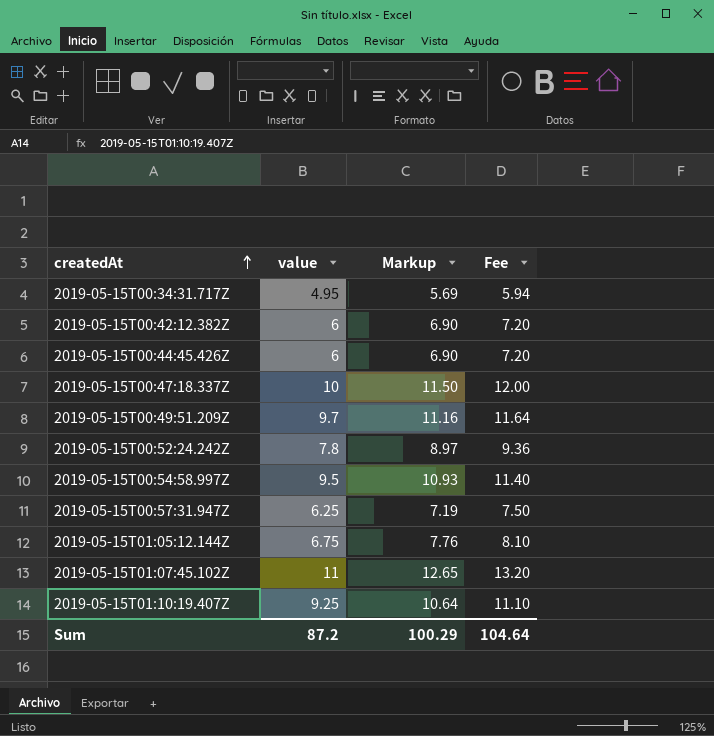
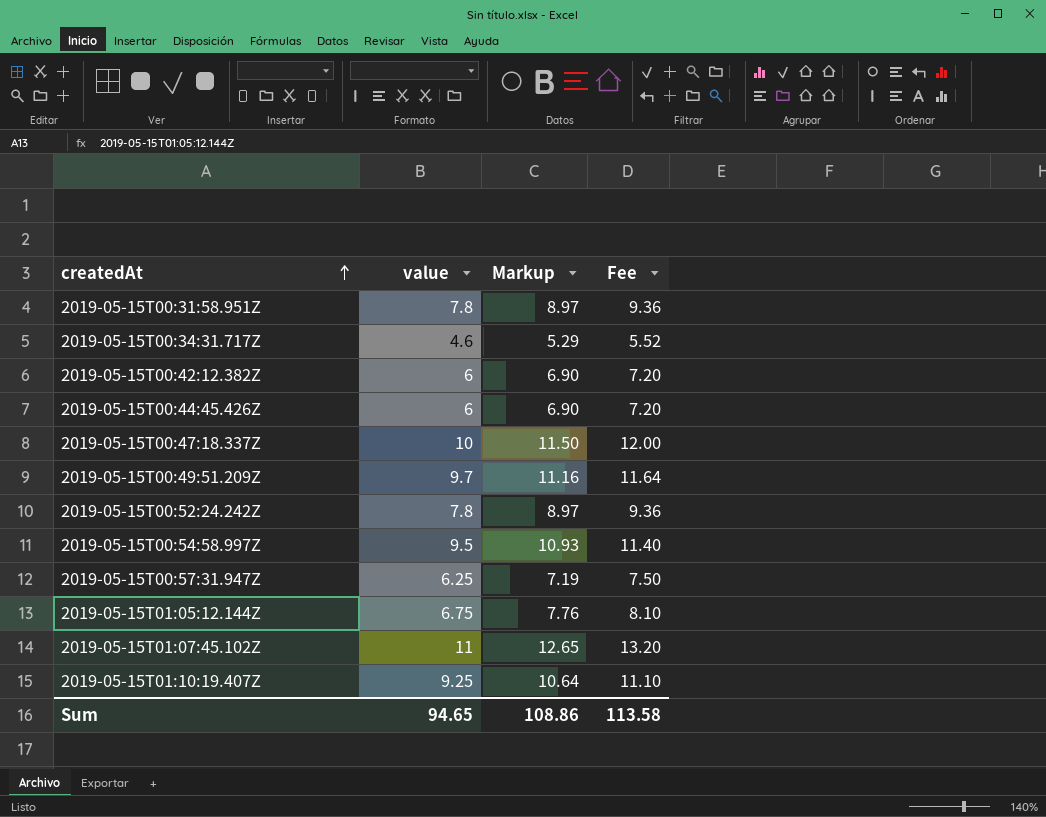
row 2019-05-15T00:31:58.951Z: none -> 7.8 | 8.97 | 9.36
2019-05-15T00:34:31.717Z | value: 4.95 -> 4.6
2019-05-15T00:34:31.717Z | Markup: 5.69 -> 5.29
2019-05-15T00:34:31.717Z | Fee: 5.94 -> 5.52
Sum | value: 87.2 -> 94.65
Sum | Markup: 100.29 -> 108.86
Sum | Fee: 104.64 -> 113.58

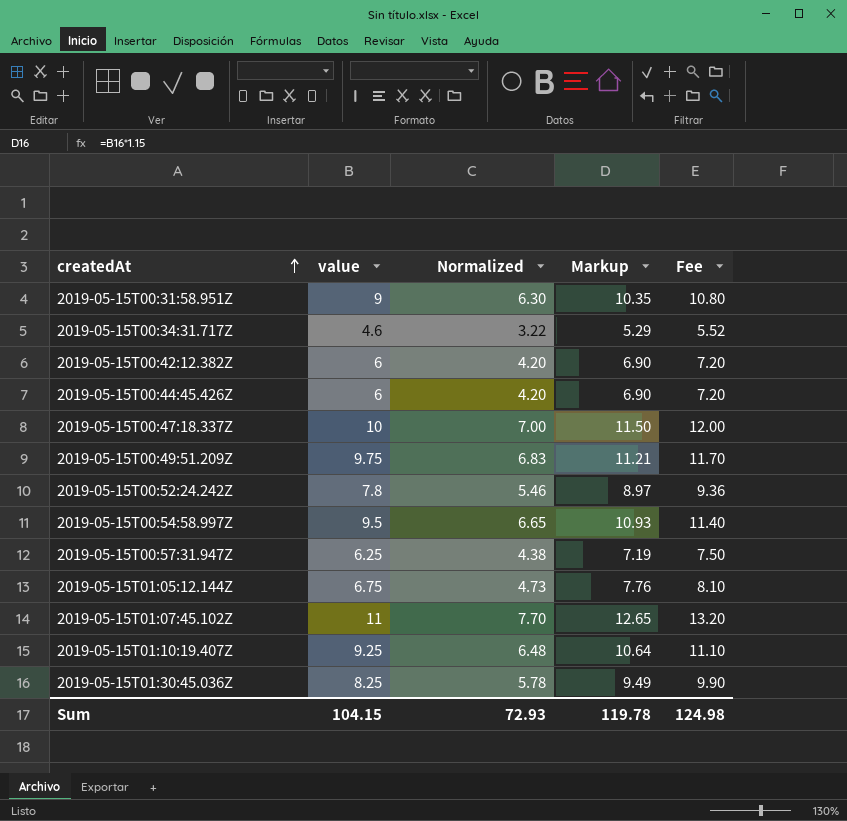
column Normalized | formula: none -> [value] * 0.7
2019-05-15T00:31:58.951Z | value: 7.8 -> 9
2019-05-15T00:31:58.951Z | Markup: 8.97 -> 10.35
2019-05-15T00:31:58.951Z | Fee: 9.36 -> 10.80
2019-05-15T00:49:51.209Z | value: 9.7 -> 9.75
2019-05-15T00:49:51.209Z | Markup: 11.16 -> 11.21
2019-05-15T00:49:51.209Z | Fee: 11.64 -> 11.70
row 2019-05-15T01:30:45.036Z: none -> 8.25 | 5.78 | 9.49 | 9.90
Sum | value: 94.65 -> 104.15
Sum | Markup: 108.86 -> 119.78
Sum | Fee: 113.58 -> 124.98

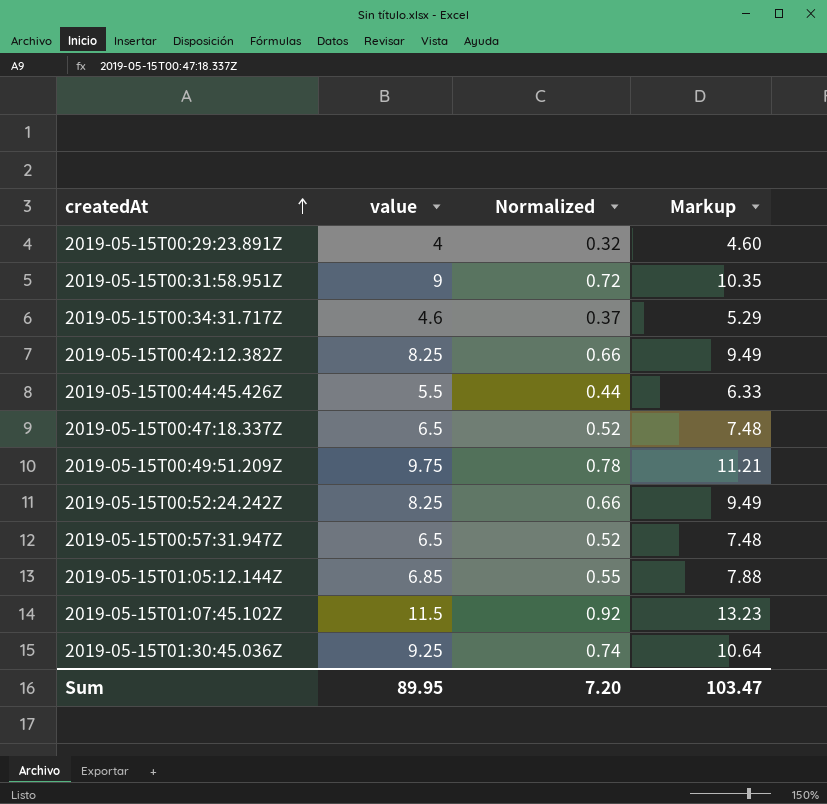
column Fee | formula: [value] * 1.2 -> none
column Normalized | formula: [value] * 0.7 -> [value] * 0.08
row 2019-05-15T00:54:58.997Z: 9.5 | 6.65 | 10.93 | 11.40 -> none
row 2019-05-15T01:10:19.407Z: 9.25 | 6.48 | 10.64 | 11.10 -> none
row 2019-05-15T00:29:23.891Z: none -> 4 | 0.32 | 4.60
2019-05-15T00:42:12.382Z | value: 6 -> 8.25
2019-05-15T00:42:12.382Z | Markup: 6.90 -> 9.49
2019-05-15T00:44:45.426Z | value: 6 -> 5.5
2019-05-15T00:44:45.426Z | Markup: 6.90 -> 6.33
2019-05-15T00:47:18.337Z | value: 10 -> 6.5
2019-05-15T00:47:18.337Z | Markup: 11.50 -> 7.48
2019-05-15T00:52:24.242Z | value: 7.8 -> 8.25
2019-05-15T00:52:24.242Z | Markup: 8.97 -> 9.49
2019-05-15T00:57:31.947Z | value: 6.25 -> 6.5
2019-05-15T00:57:31.947Z | Markup: 7.19 -> 7.48
2019-05-15T01:05:12.144Z | value: 6.75 -> 6.85
2019-05-15T01:05:12.144Z | Markup: 7.76 -> 7.88
2019-05-15T01:07:45.102Z | value: 11 -> 11.5
2019-05-15T01:07:45.102Z | Markup: 12.65 -> 13.23
2019-05-15T01:30:45.036Z | value: 8.25 -> 9.25
2019-05-15T01:30:45.036Z | Markup: 9.49 -> 10.64
Sum | value: 104.15 -> 89.95
Sum | Normalized: 72.93 -> 7.20
Sum | Markup: 119.78 -> 103.47

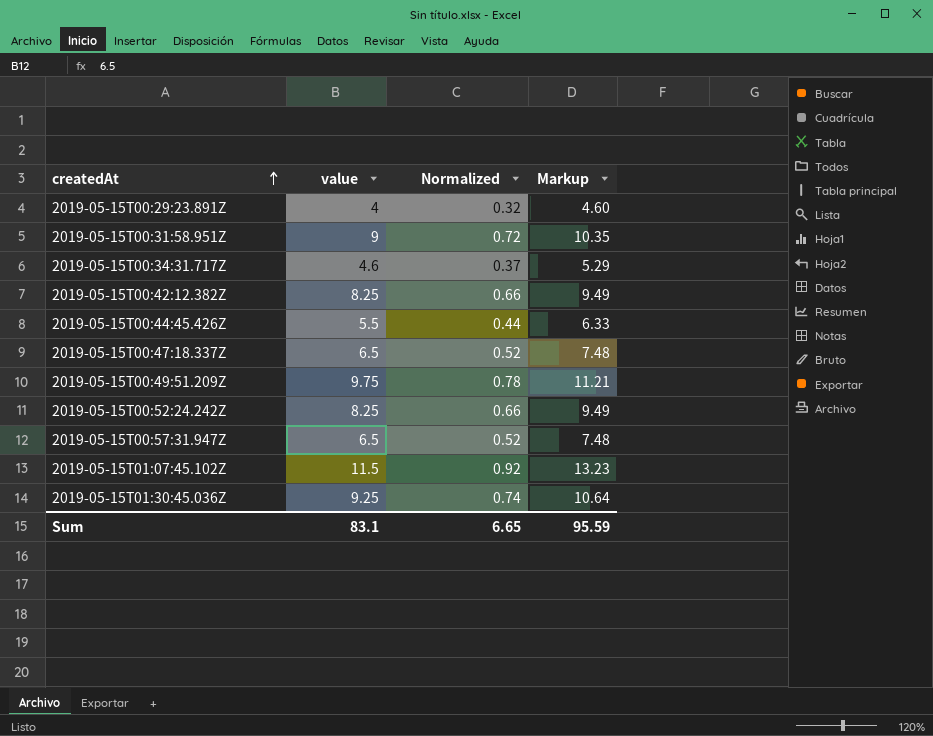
row 2019-05-15T01:05:12.144Z: 6.85 | 0.55 | 7.88 -> none
Sum | value: 89.95 -> 83.1
Sum | Normalized: 7.20 -> 6.65
Sum | Markup: 103.47 -> 95.59

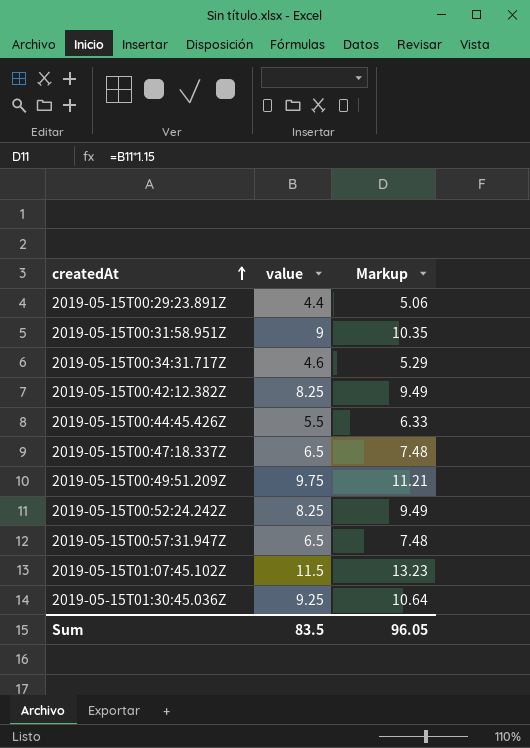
column Normalized | formula: [value] * 0.08 -> none
2019-05-15T00:29:23.891Z | value: 4 -> 4.4
2019-05-15T00:29:23.891Z | Markup: 4.60 -> 5.06
Sum | value: 83.1 -> 83.5
Sum | Markup: 95.59 -> 96.05

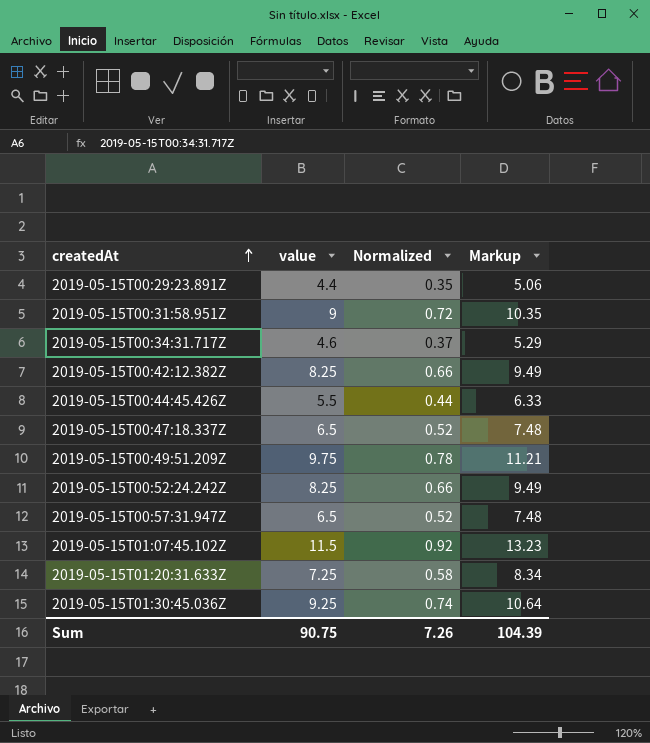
column Normalized | formula: none -> [value] * 0.08
row 2019-05-15T01:20:31.633Z: none -> 7.25 | 0.58 | 8.34
Sum | value: 83.5 -> 90.75
Sum | Markup: 96.05 -> 104.39

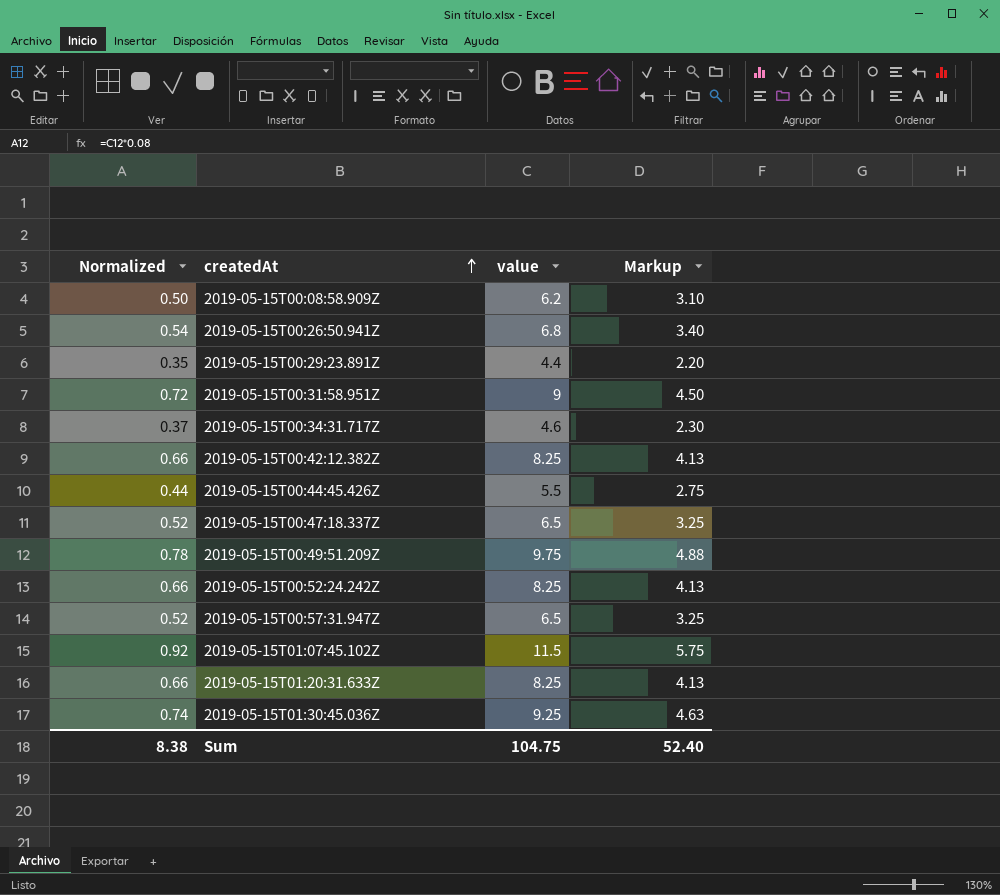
column Normalized | position: 3 -> 1
column Markup | formula: [value] * 1.15 -> [value] * 0.5
row 2019-05-15T00:08:58.909Z: none -> 0.50 | 6.2 | 3.10
row 2019-05-15T00:26:50.941Z: none -> 0.54 | 6.8 | 3.40
2019-05-15T01:20:31.633Z | Normalized: 0.58 -> 0.66
2019-05-15T01:20:31.633Z | value: 7.25 -> 8.25
Sum | Normalized: 7.26 -> 8.38
Sum | value: 90.75 -> 104.75
Sum | Markup: 104.39 -> 52.40

